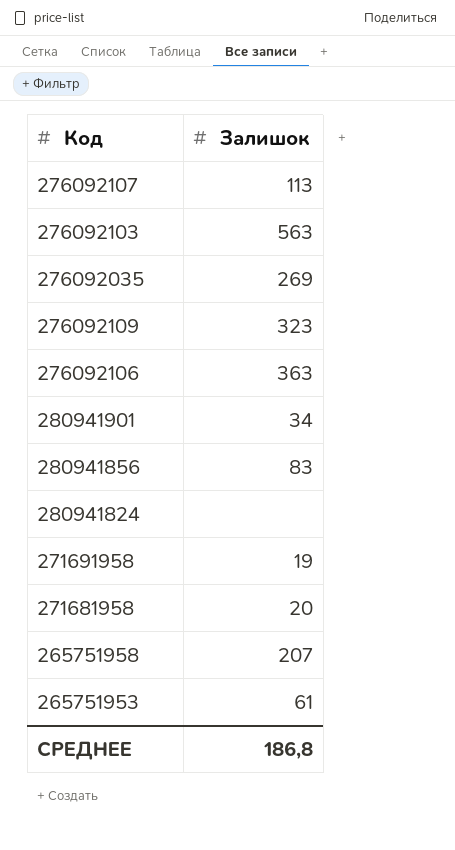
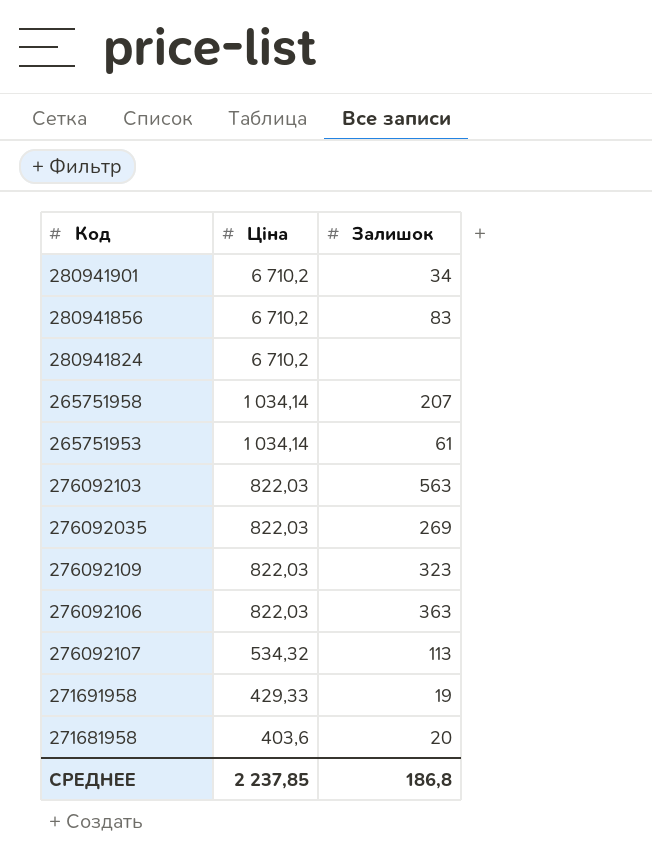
row order: none -> Ціна descending
column Ціна | position: none -> 2

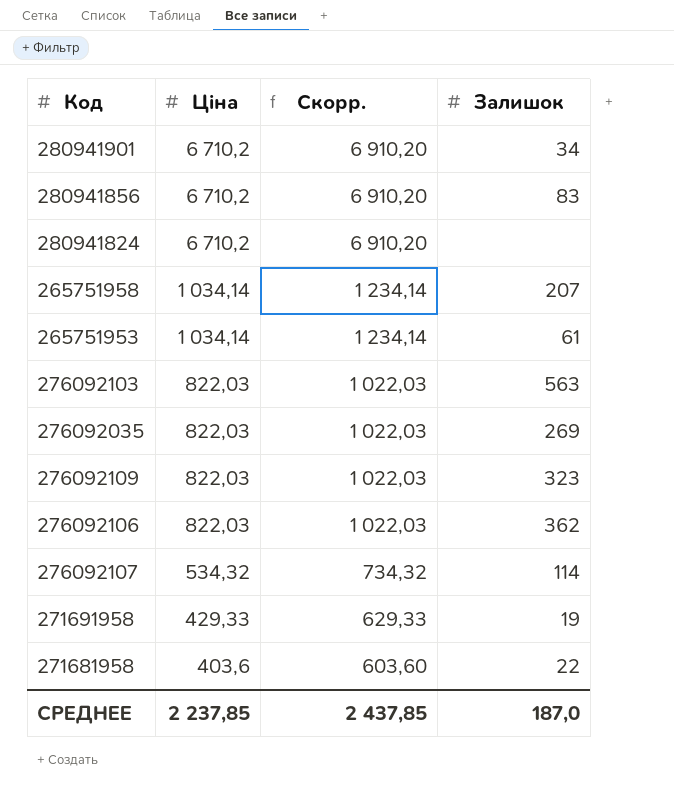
column Скорр. | formula: none -> [Ціна] + 200
276092106 | Залишок: 363 -> 362
276092107 | Залишок: 113 -> 114
271681958 | Залишок: 20 -> 22
СРЕДНЕЕ | Залишок: 186,8 -> 187,0

